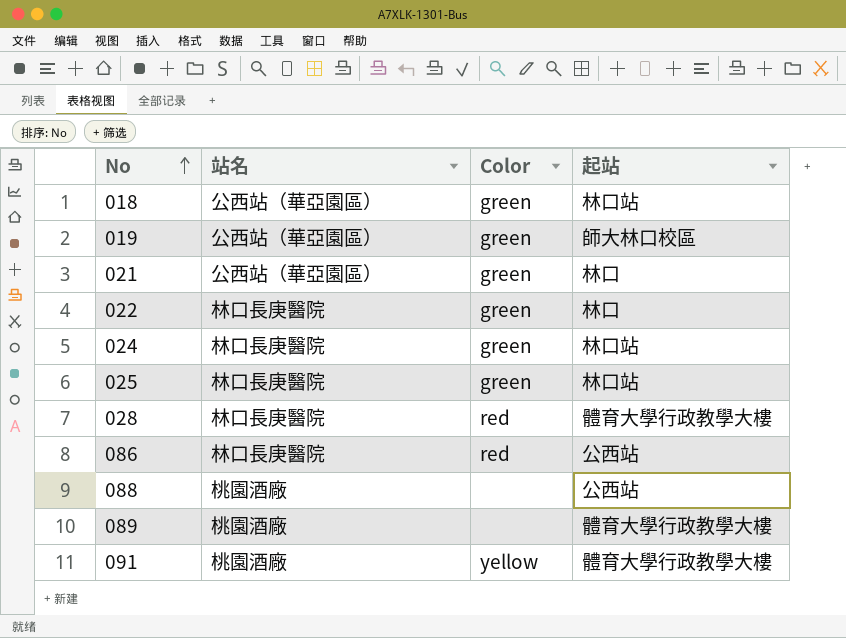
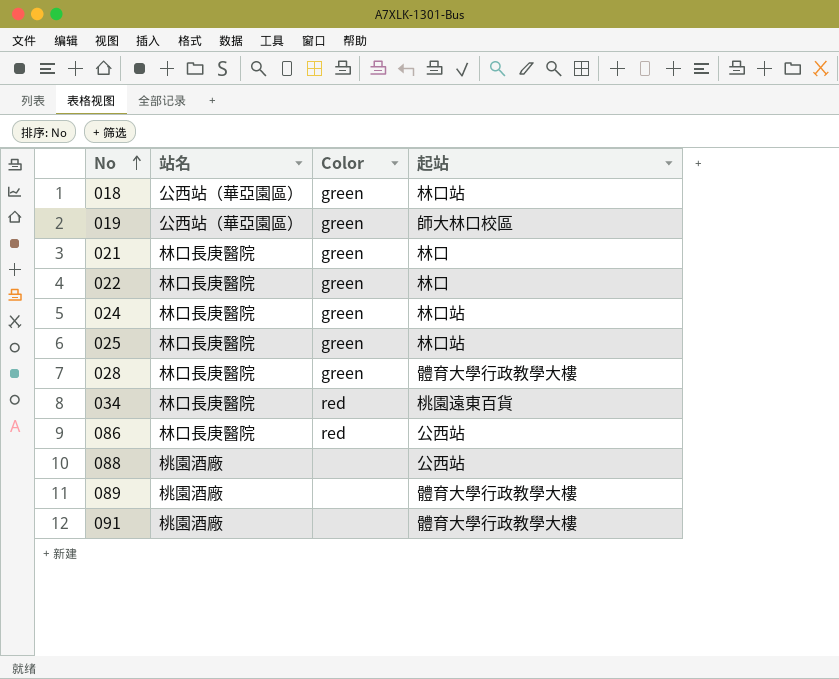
021 | 站名: 公西站（華亞園區） -> 林口長庚醫院
028 | Color: red -> green
row 034: none -> 林口長庚醫院 | red | 桃園遠東百貨
091 | Color: yellow -> none

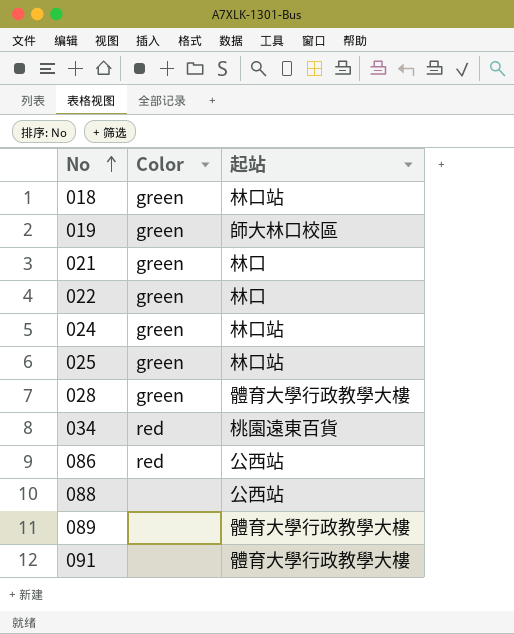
column 站名 | position: 2 -> none

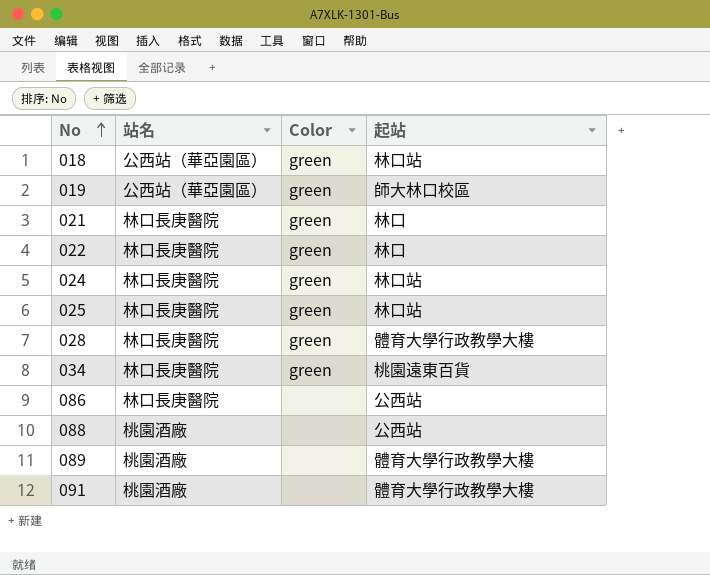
column 站名 | position: none -> 2
034 | Color: red -> green
086 | Color: red -> none

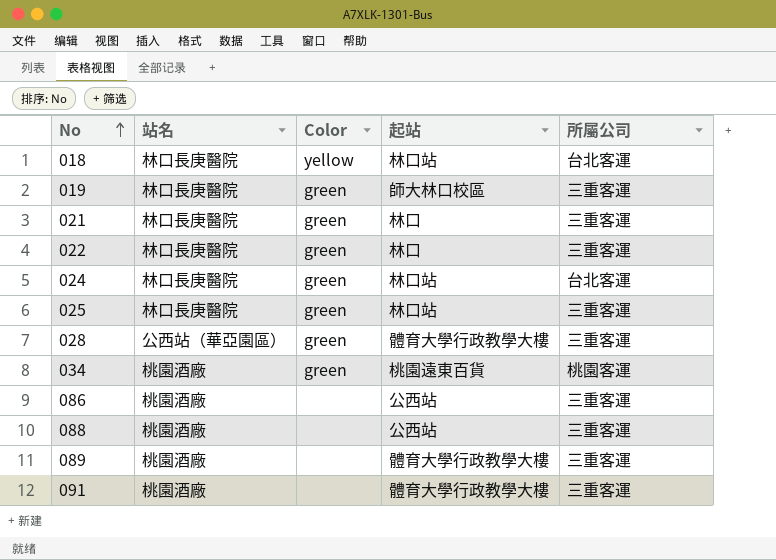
column 所屬公司 | position: none -> 5
018 | 站名: 公西站（華亞園區） -> 林口長庚醫院
018 | Color: green -> yellow
019 | 站名: 公西站（華亞園區） -> 林口長庚醫院
028 | 站名: 林口長庚醫院 -> 公西站（華亞園區）
034 | 站名: 林口長庚醫院 -> 桃園酒廠
086 | 站名: 林口長庚醫院 -> 桃園酒廠

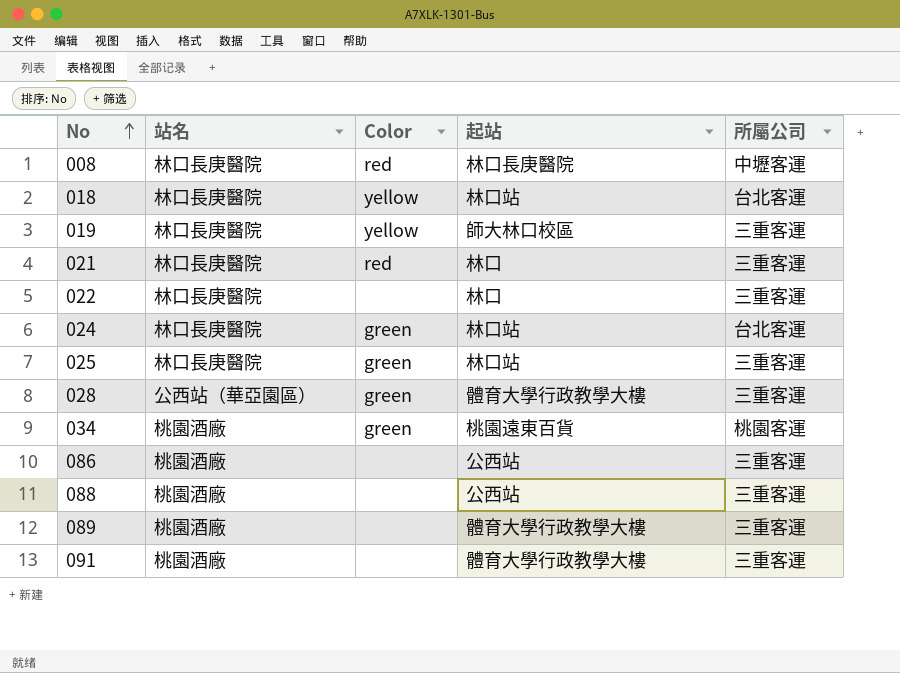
row 008: none -> 林口長庚醫院 | red | 林口長庚醫院 | 中壢客運
019 | Color: green -> yellow
021 | Color: green -> red
022 | Color: green -> none

